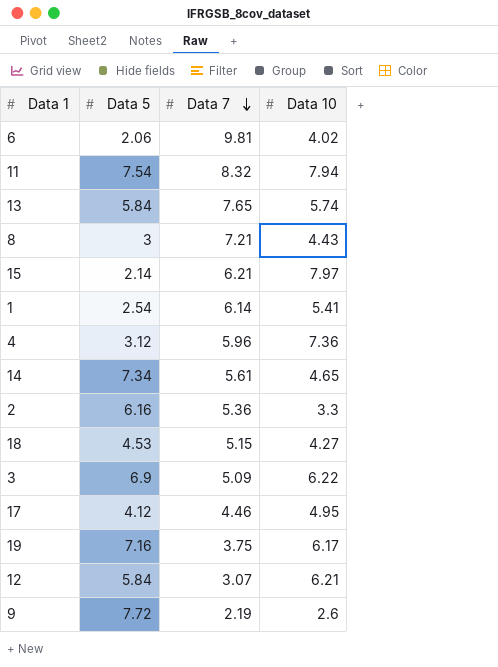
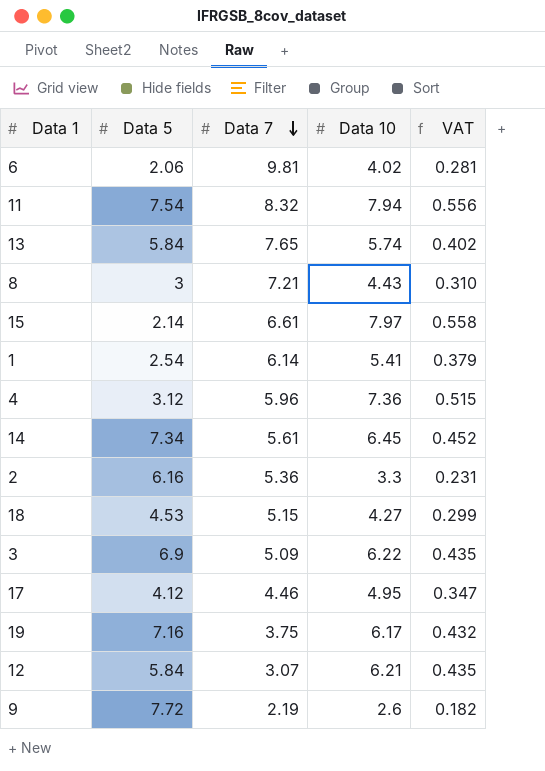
column VAT | formula: none -> [Data 10] * 0.07
15 | Data 7: 6.21 -> 6.61
14 | Data 10: 4.65 -> 6.45

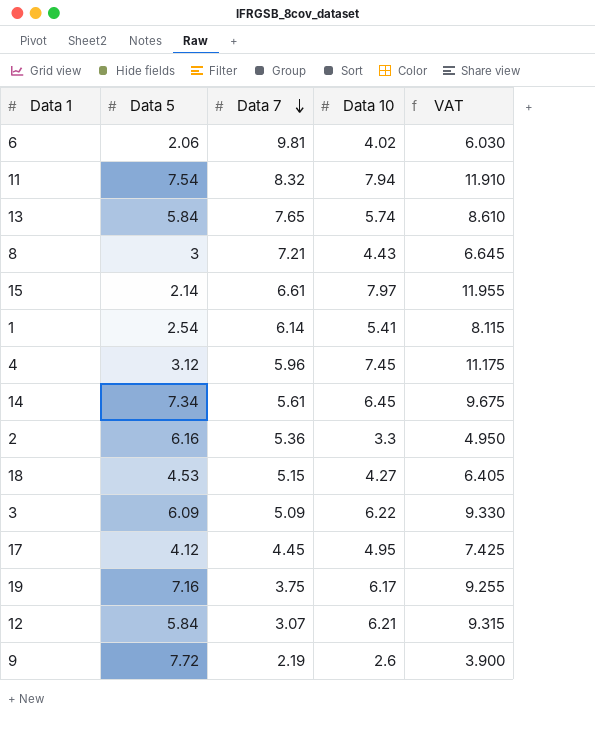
column VAT | formula: [Data 10] * 0.07 -> [Data 10] * 1.5
4 | Data 10: 7.36 -> 7.45
3 | Data 5: 6.9 -> 6.09
17 | Data 7: 4.46 -> 4.45

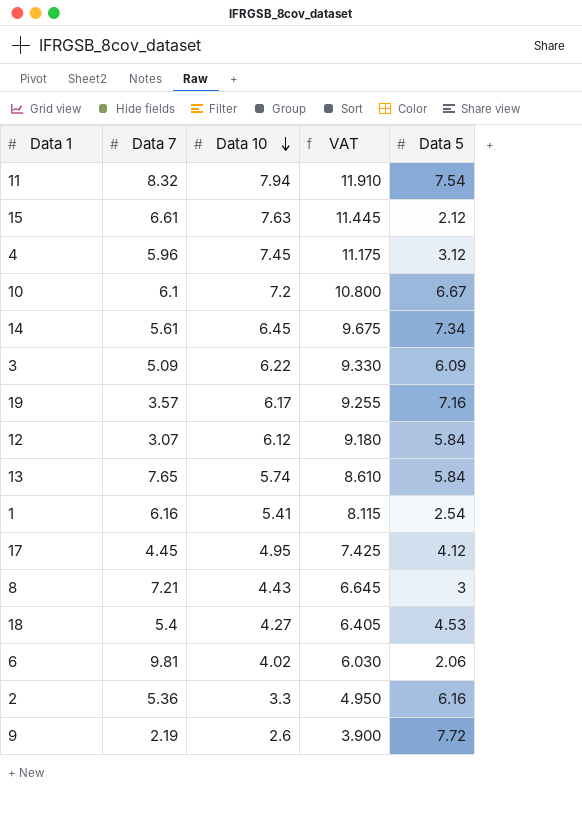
row order: Data 7 descending -> Data 10 descending
column Data 5 | position: 2 -> 5
15 | Data 10: 7.97 -> 7.63
15 | VAT: 11.955 -> 11.445
15 | Data 5: 2.14 -> 2.12
row 10: none -> 6.1 | 7.2 | 10.800 | 6.67
19 | Data 7: 3.75 -> 3.57
12 | Data 10: 6.21 -> 6.12
12 | VAT: 9.315 -> 9.180
1 | Data 7: 6.14 -> 6.16
18 | Data 7: 5.15 -> 5.4

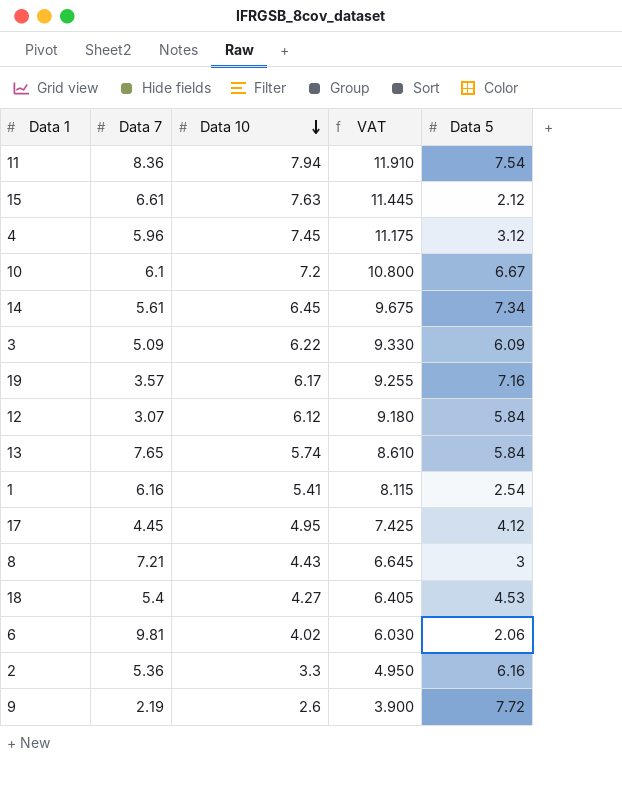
11 | Data 7: 8.32 -> 8.36

